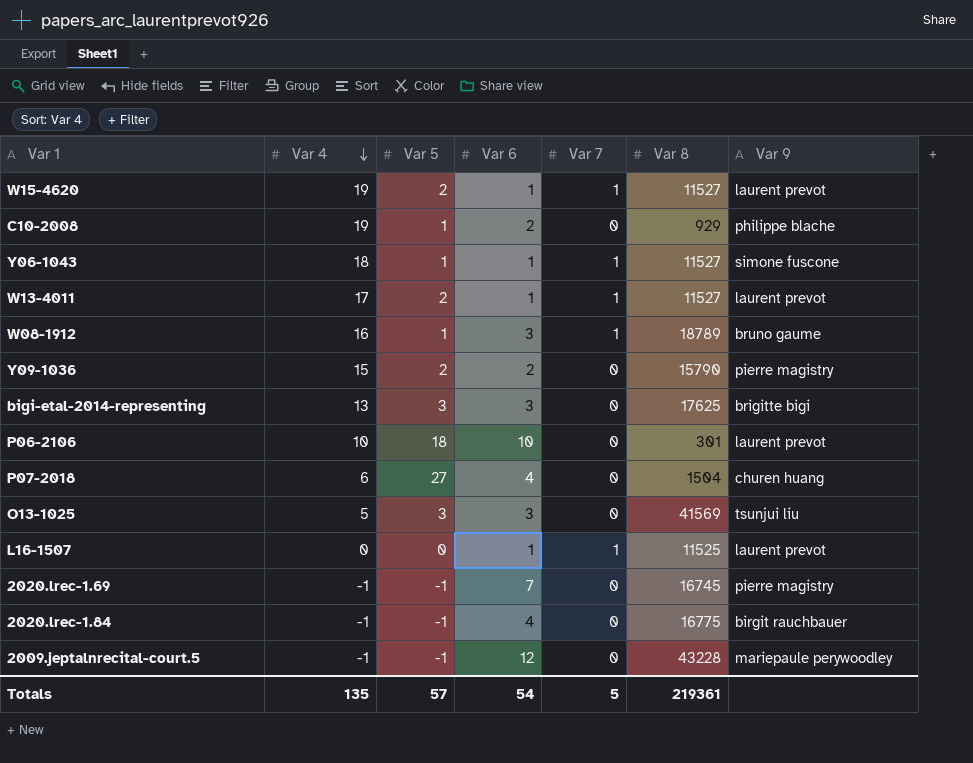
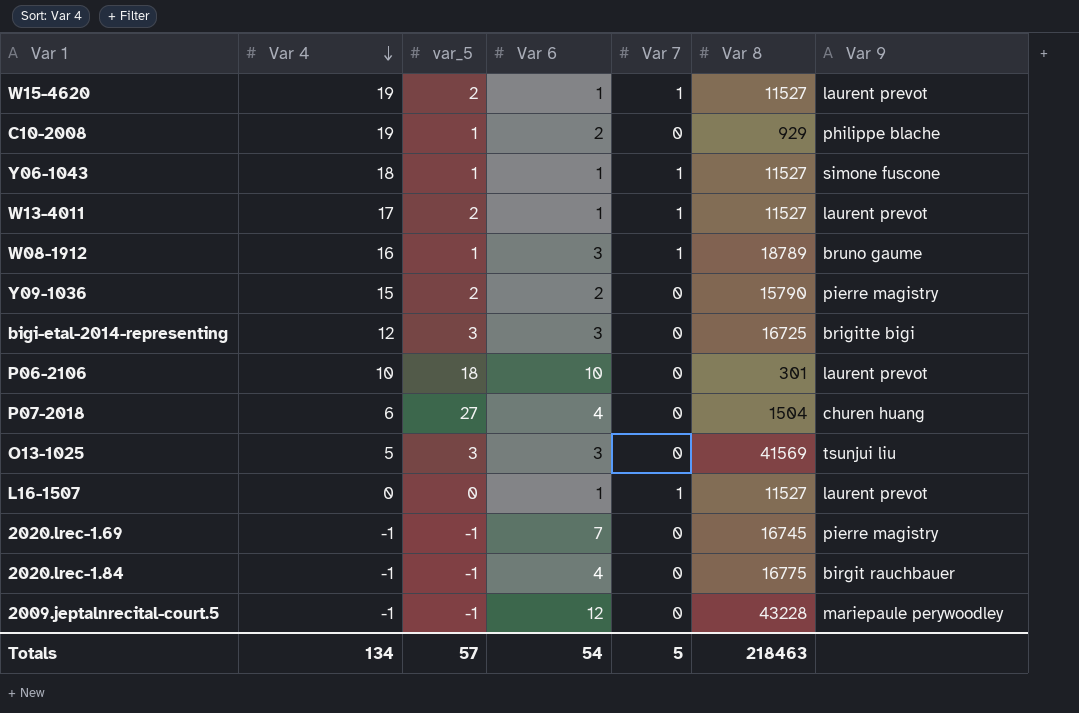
column name: Var 5 -> var_5
bigi-etal-2014-representing | Var 4: 13 -> 12
bigi-etal-2014-representing | Var 8: 17625 -> 16725
L16-1507 | Var 8: 11525 -> 11527
Totals | Var 4: 135 -> 134
Totals | Var 8: 219361 -> 218463

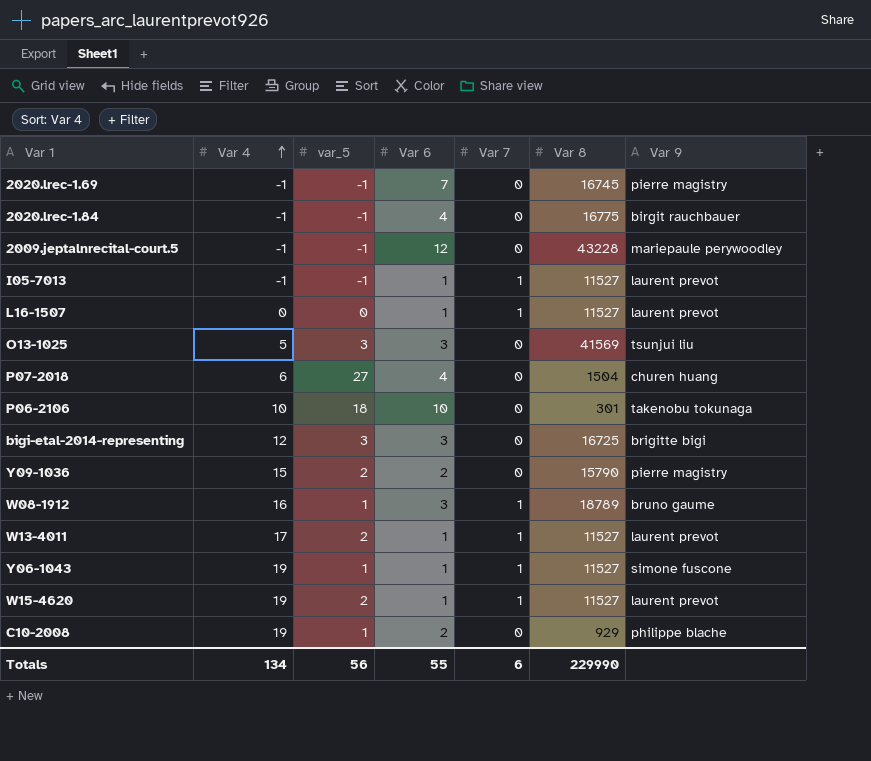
row order: Var 4 descending -> Var 4 ascending
row I05-7013: none -> -1 | -1 | 1 | 1 | 11527 | laurent prevot
P06-2106 | Var 9: laurent prevot -> takenobu tokunaga
Y06-1043 | Var 4: 18 -> 19
Totals | var_5: 57 -> 56
Totals | Var 6: 54 -> 55
Totals | Var 7: 5 -> 6
Totals | Var 8: 218463 -> 229990

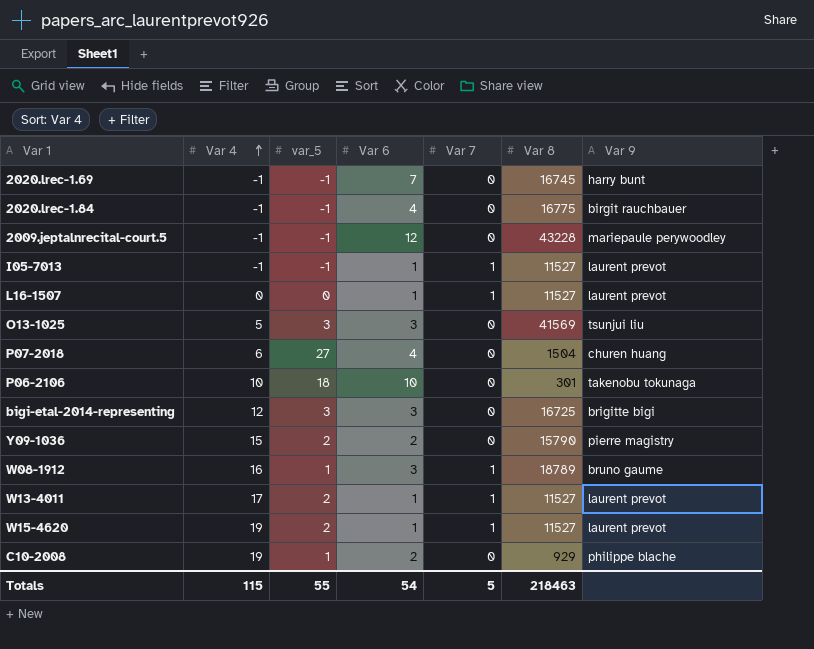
row Y06-1043: 19 | 1 | 1 | 1 | 11527 | simone fuscone -> none
2020.lrec-1.69 | Var 9: pierre magistry -> harry bunt
Totals | Var 4: 134 -> 115
Totals | var_5: 56 -> 55
Totals | Var 6: 55 -> 54
Totals | Var 7: 6 -> 5
Totals | Var 8: 229990 -> 218463

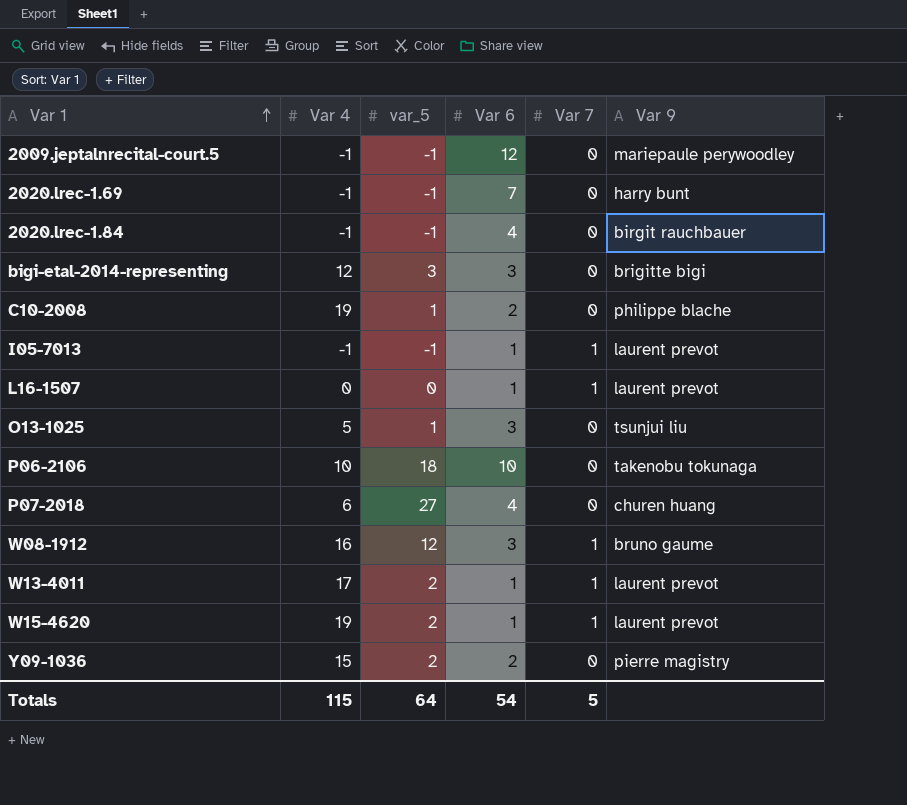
row order: Var 4 ascending -> Var 1 ascending
column Var 8 | position: 6 -> none
O13-1025 | var_5: 3 -> 1
W08-1912 | var_5: 1 -> 12
Totals | var_5: 55 -> 64

